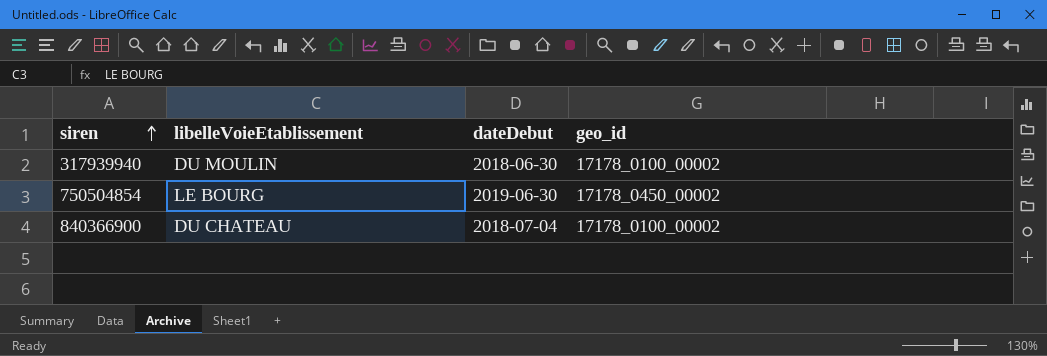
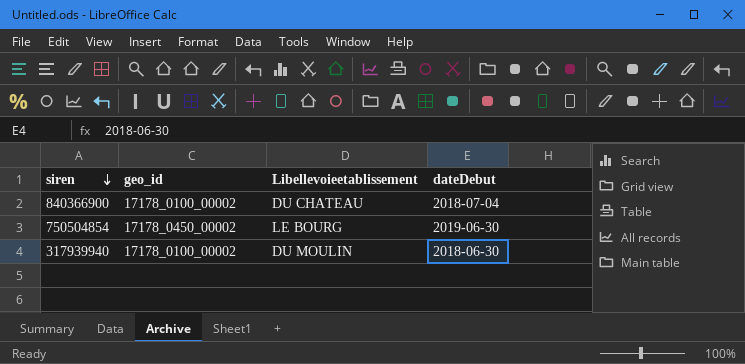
row order: siren ascending -> siren descending
column geo_id | position: 4 -> 2
column name: libelleVoieEtablissement -> Libellevoieetablissement

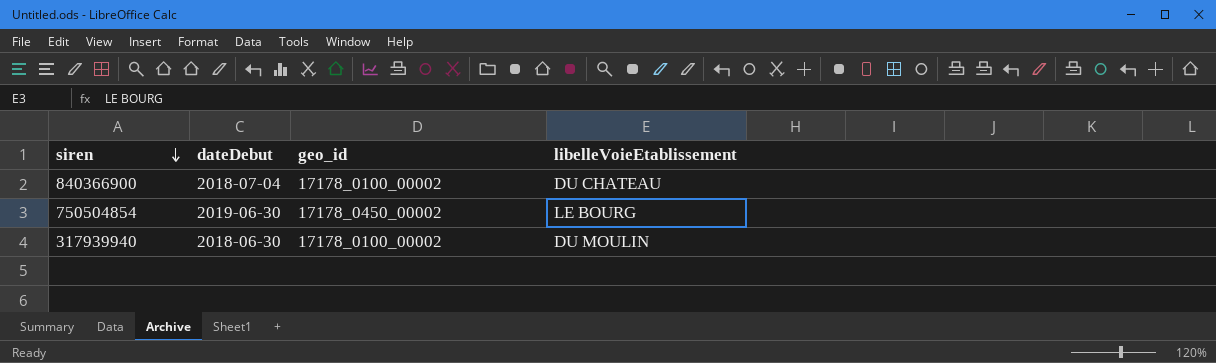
column dateDebut | position: 4 -> 2
column name: Libellevoieetablissement -> libelleVoieEtablissement

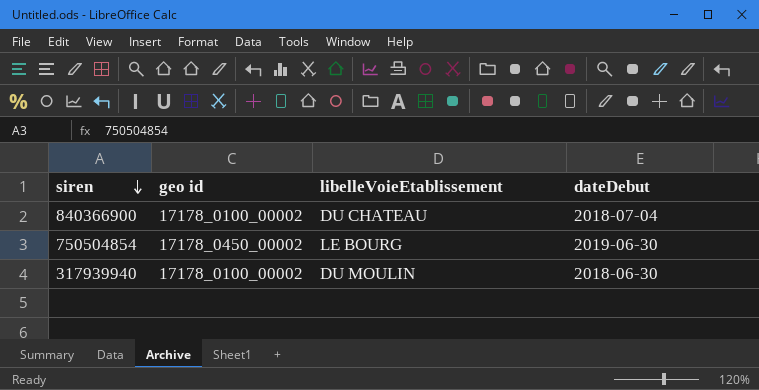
column name: geo_id -> geo id
column dateDebut | position: 2 -> 4

